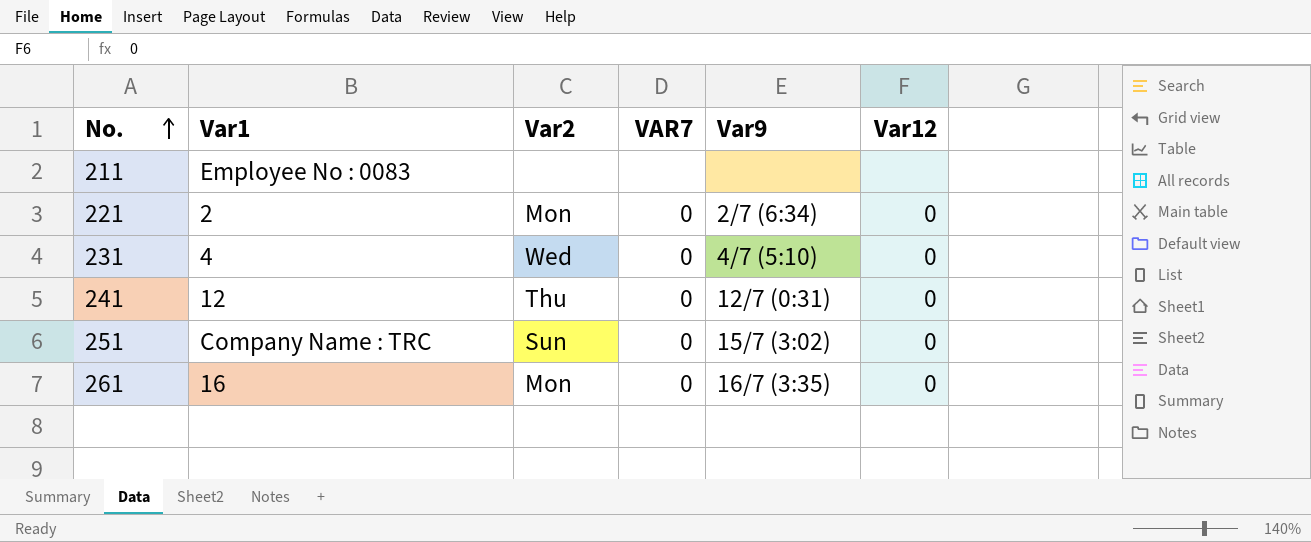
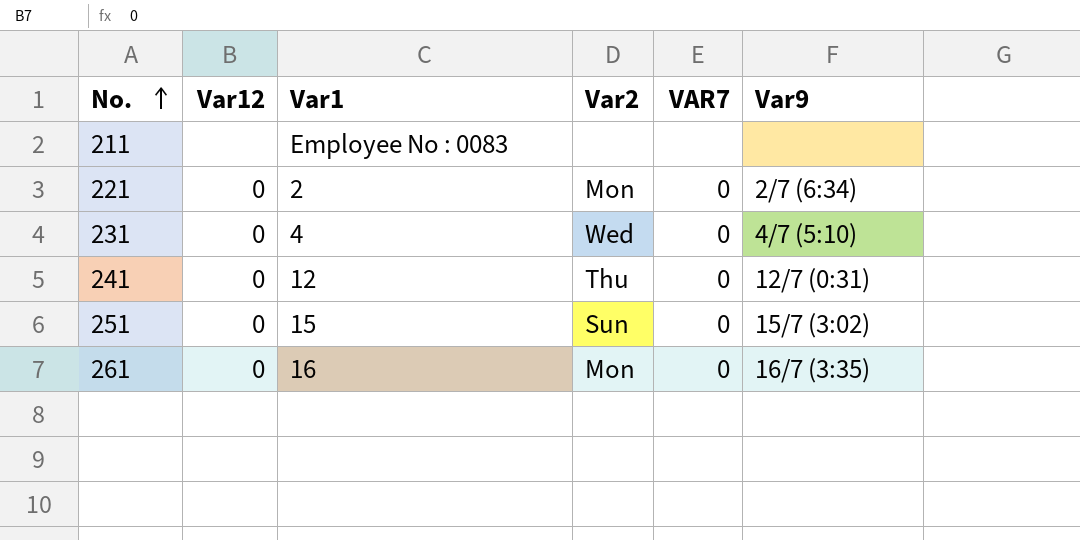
column Var12 | position: 6 -> 2
251 | Var1: Company Name : TRC -> 15

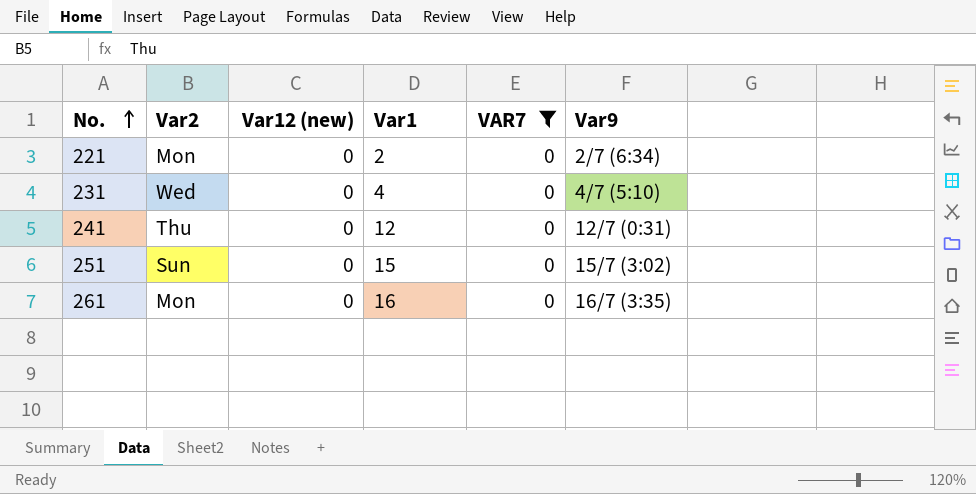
filter: none -> VAR7 = 0
column Var2 | position: 4 -> 2
column name: Var12 -> Var12 (new)

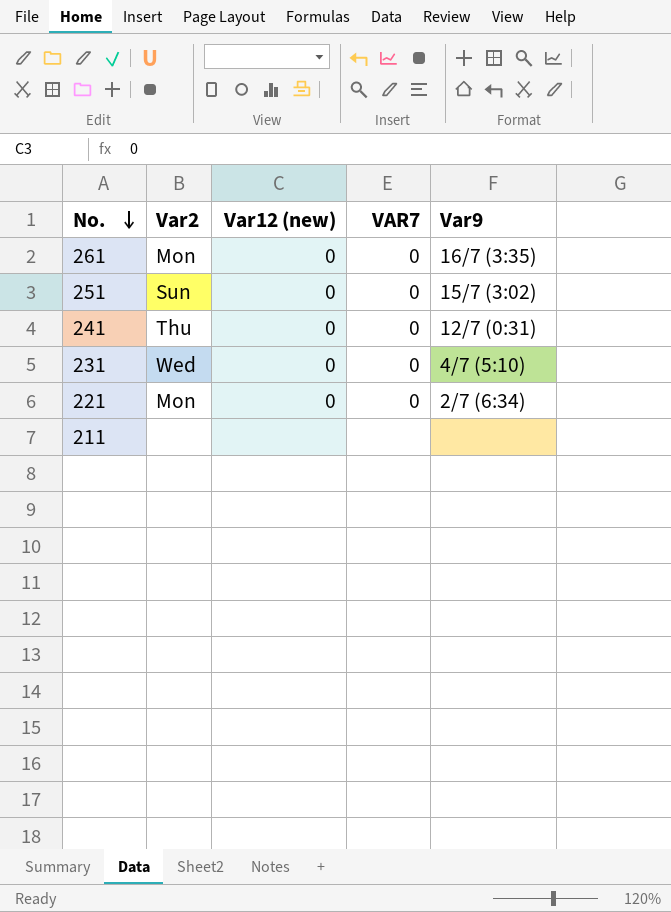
filter: VAR7 = 0 -> none
row order: No. ascending -> No. descending
column Var1 | position: 4 -> none

